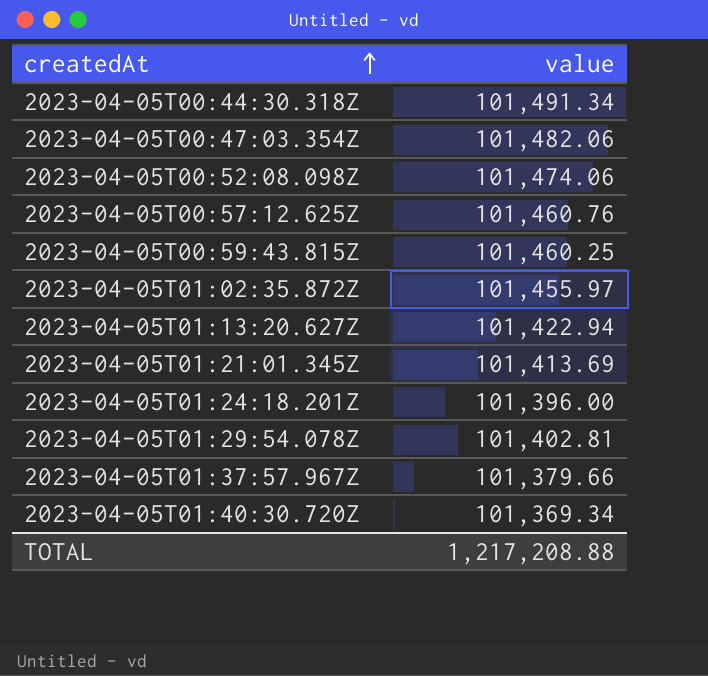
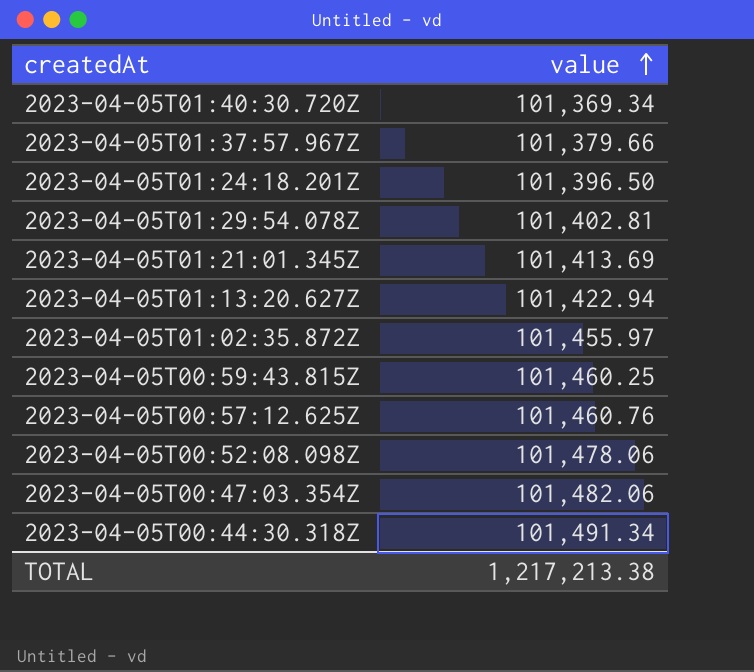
row order: createdAt ascending -> value ascending
2023-04-05T01:24:18.201Z | value: 101,396.00 -> 101,396.50
2023-04-05T00:52:08.098Z | value: 101,474.06 -> 101,478.06
TOTAL | value: 1,217,208.88 -> 1,217,213.38

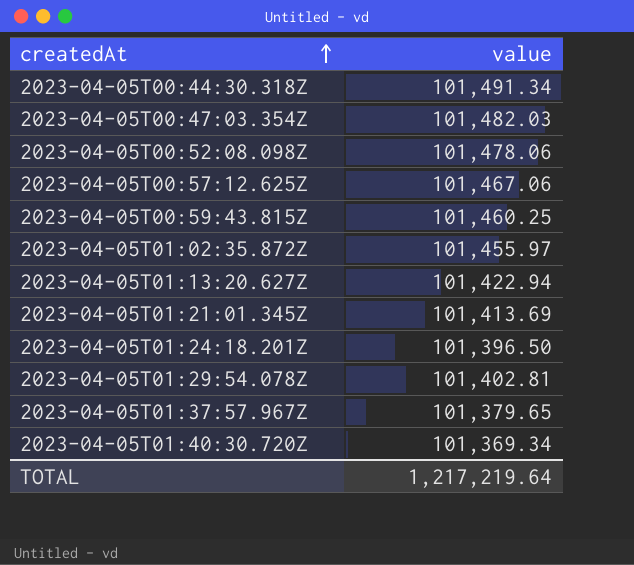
row order: value ascending -> createdAt ascending
2023-04-05T00:47:03.354Z | value: 101,482.06 -> 101,482.03
2023-04-05T00:57:12.625Z | value: 101,460.76 -> 101,467.06
2023-04-05T01:37:57.967Z | value: 101,379.66 -> 101,379.65
TOTAL | value: 1,217,213.38 -> 1,217,219.64

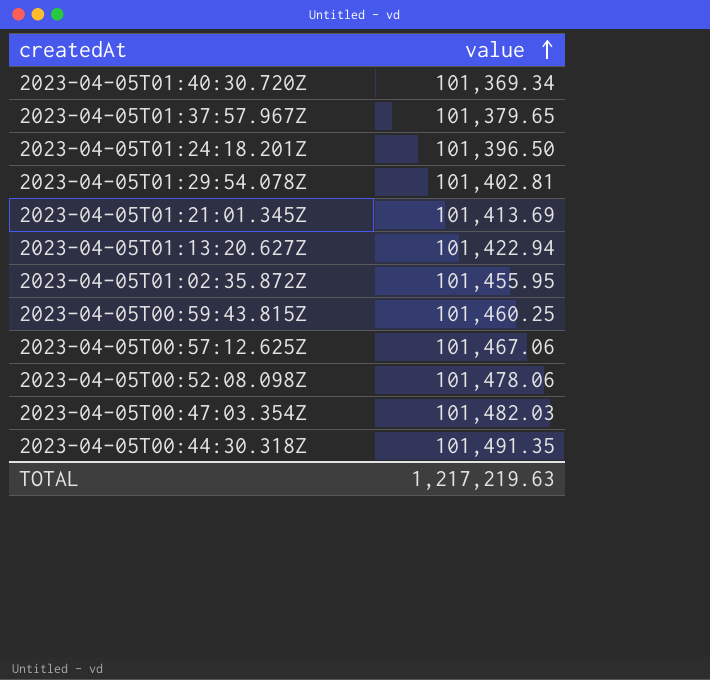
row order: createdAt ascending -> value ascending
2023-04-05T01:02:35.872Z | value: 101,455.97 -> 101,455.95
2023-04-05T00:44:30.318Z | value: 101,491.34 -> 101,491.35
TOTAL | value: 1,217,219.64 -> 1,217,219.63

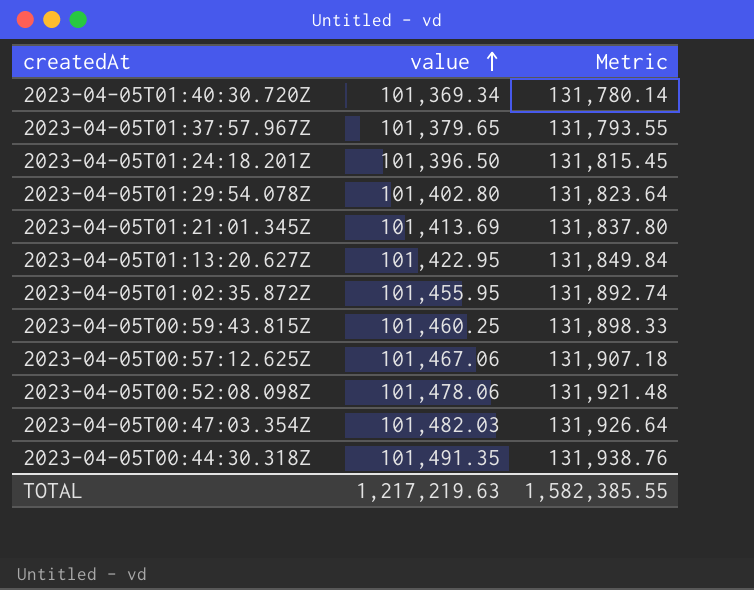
column Metric | formula: none -> [value] * 1.3
2023-04-05T01:29:54.078Z | value: 101,402.81 -> 101,402.80
2023-04-05T01:13:20.627Z | value: 101,422.94 -> 101,422.95

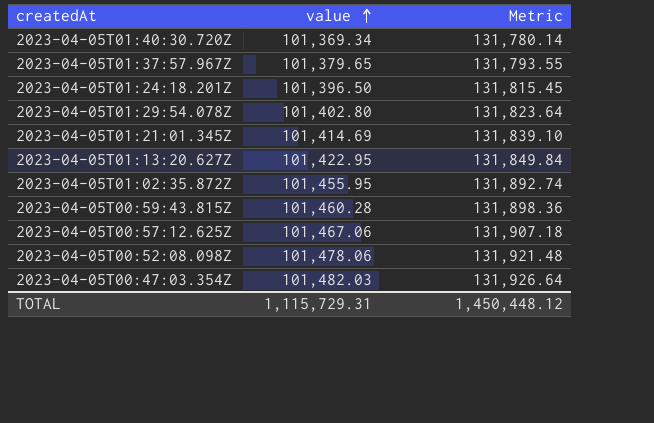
row 2023-04-05T00:44:30.318Z: 101,491.35 | 131,938.76 -> none
2023-04-05T01:21:01.345Z | value: 101,413.69 -> 101,414.69
2023-04-05T01:21:01.345Z | Metric: 131,837.80 -> 131,839.10
2023-04-05T00:59:43.815Z | value: 101,460.25 -> 101,460.28
2023-04-05T00:59:43.815Z | Metric: 131,898.33 -> 131,898.36
TOTAL | value: 1,217,219.63 -> 1,115,729.31
TOTAL | Metric: 1,582,385.55 -> 1,450,448.12

